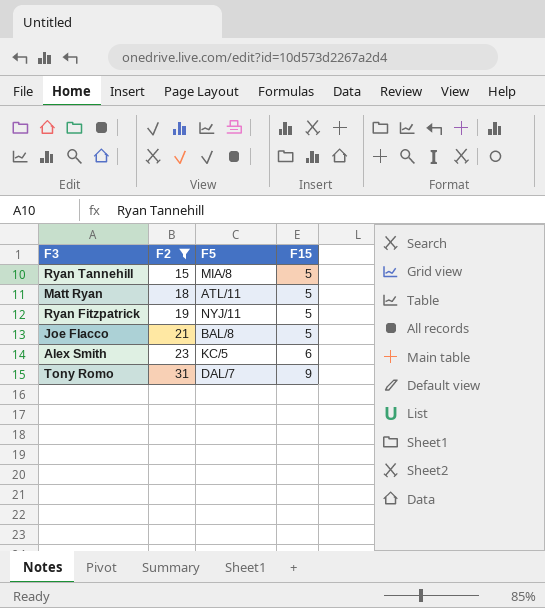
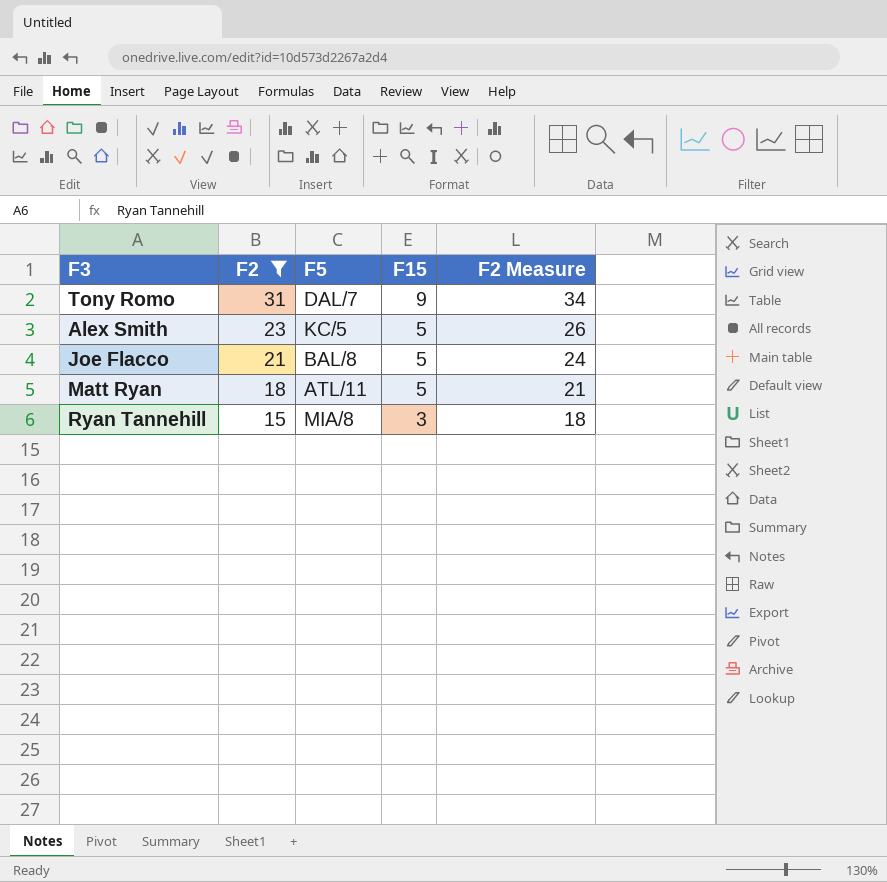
row order: F2 ascending -> F2 descending
column F2 Measure | formula: none -> [F2] + 3
row Ryan Fitzpatrick: 19 | NYJ/11 | 5 -> none
Alex Smith | F15: 6 -> 5
Ryan Tannehill | F15: 5 -> 3

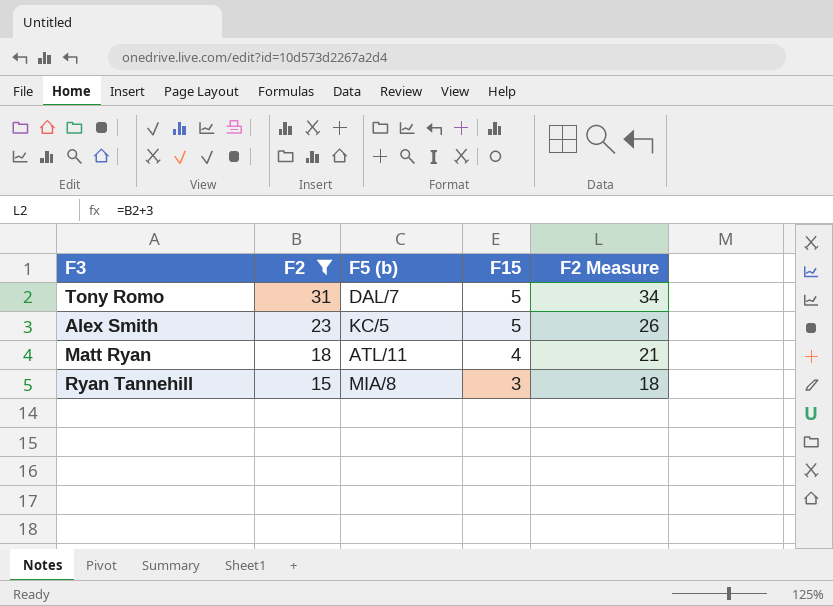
column name: F5 -> F5 (b)
row Joe Flacco: 21 | BAL/8 | 5 | 24 -> none
Tony Romo | F15: 9 -> 5
Matt Ryan | F15: 5 -> 4

